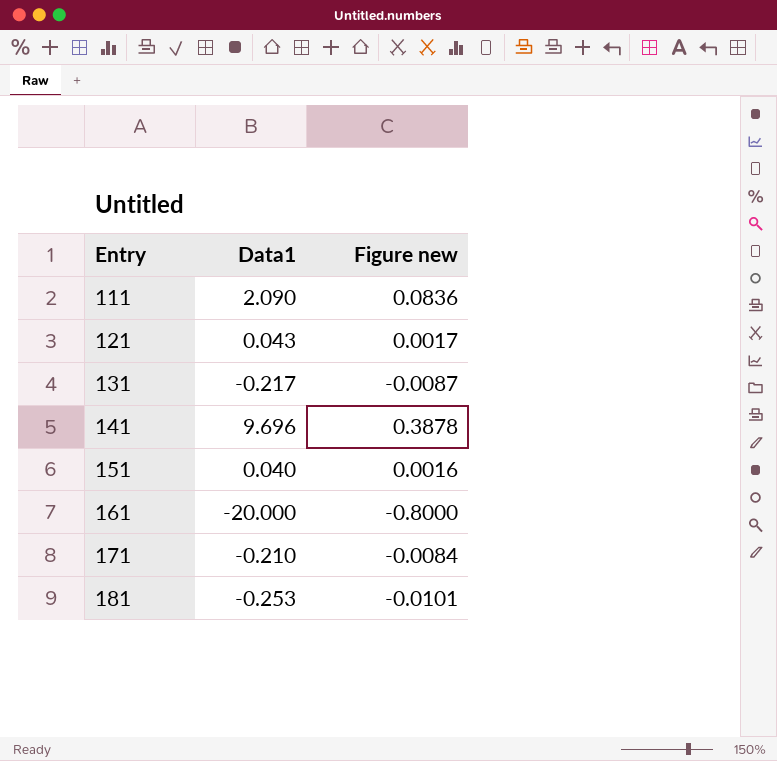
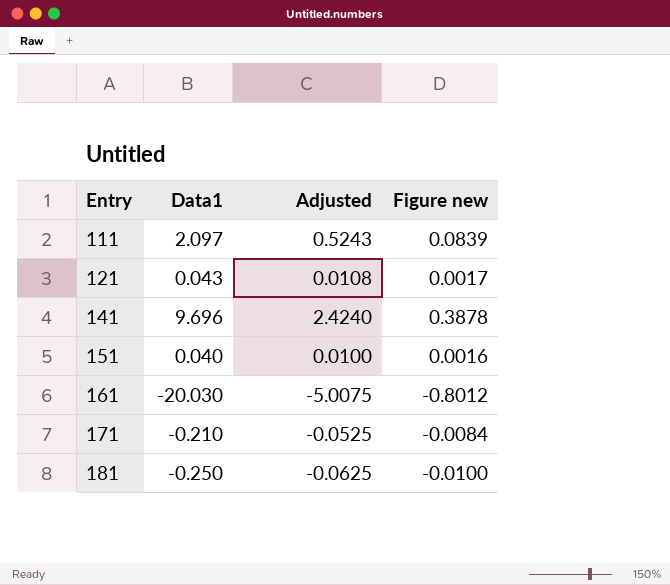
column Adjusted | formula: none -> [Data1] * 0.25
row 131: -0.217 | -0.0087 -> none
111 | Data1: 2.090 -> 2.097
111 | Figure new: 0.0836 -> 0.0839
161 | Data1: -20.000 -> -20.030
161 | Figure new: -0.8000 -> -0.8012
181 | Data1: -0.253 -> -0.250
181 | Figure new: -0.0101 -> -0.0100

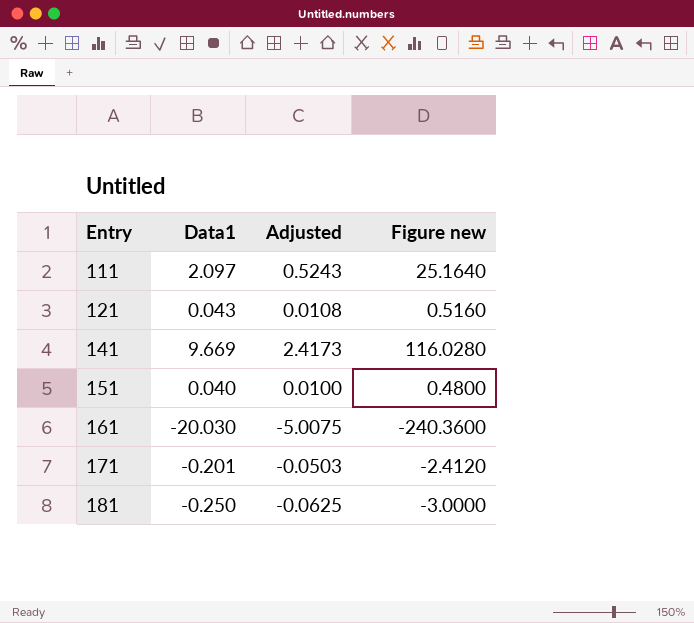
column Figure new | formula: [Data1] * 0.04 -> [Data1] * 12
141 | Data1: 9.696 -> 9.669
141 | Adjusted: 2.4240 -> 2.4173
171 | Data1: -0.210 -> -0.201
171 | Adjusted: -0.0525 -> -0.0503

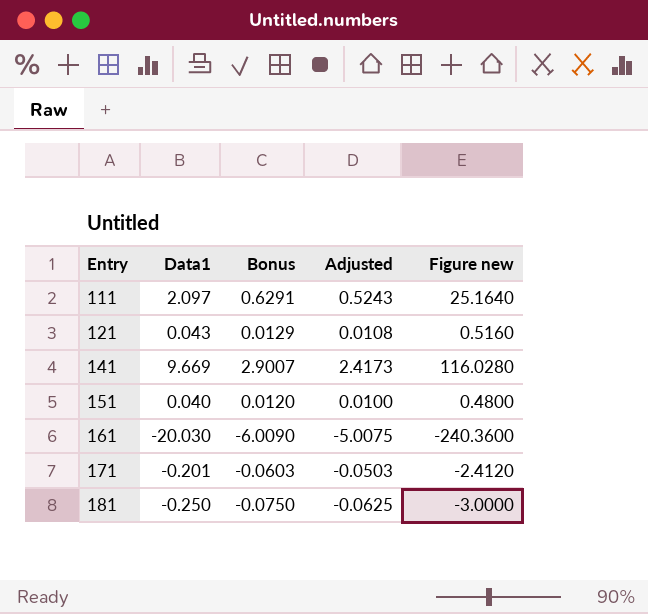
column Bonus | formula: none -> [Data1] * 0.3

